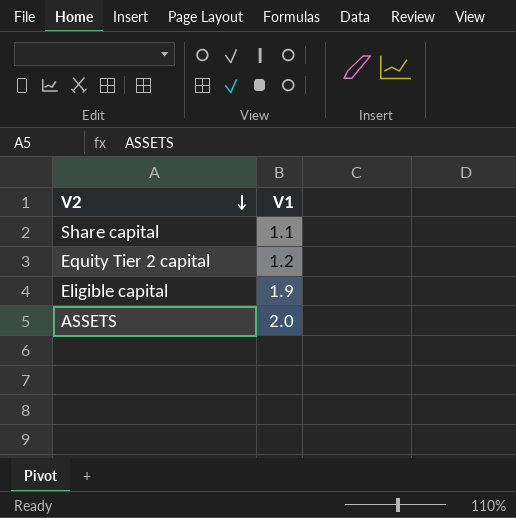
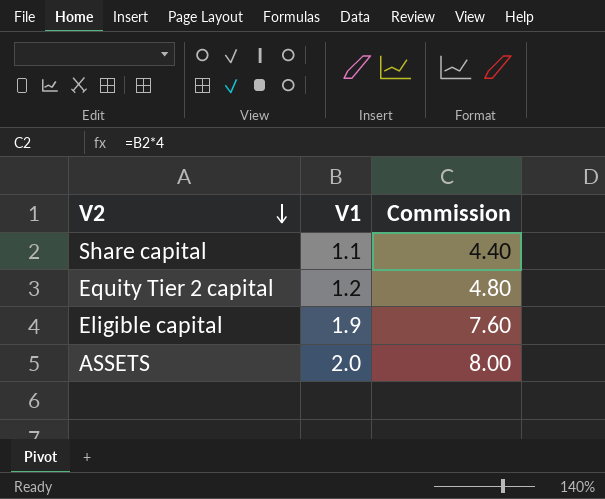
column Commission | formula: none -> [V1] * 4

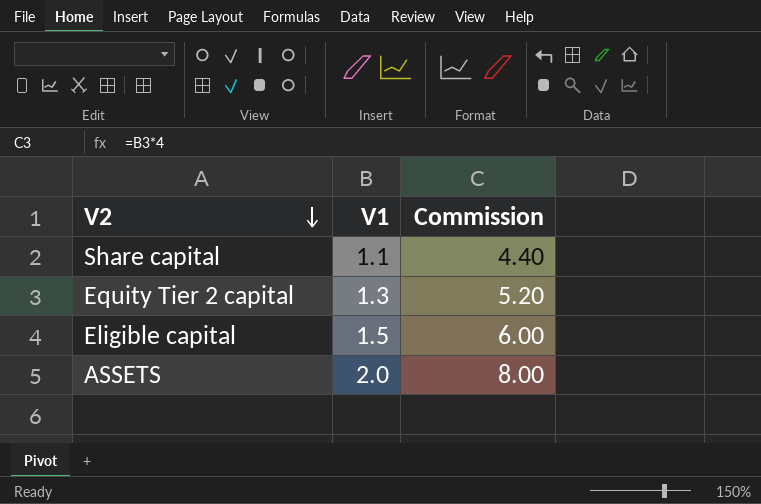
Equity Tier 2 capital | V1: 1.2 -> 1.3
Equity Tier 2 capital | Commission: 4.80 -> 5.20
Eligible capital | V1: 1.9 -> 1.5
Eligible capital | Commission: 7.60 -> 6.00

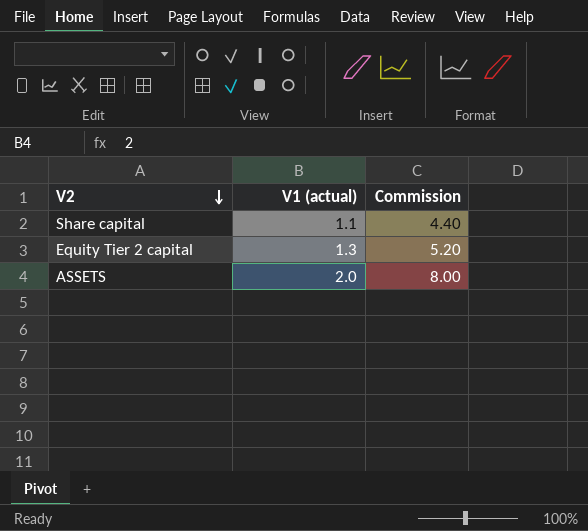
column name: V1 -> V1 (actual)
row Eligible capital: 1.5 | 6.00 -> none

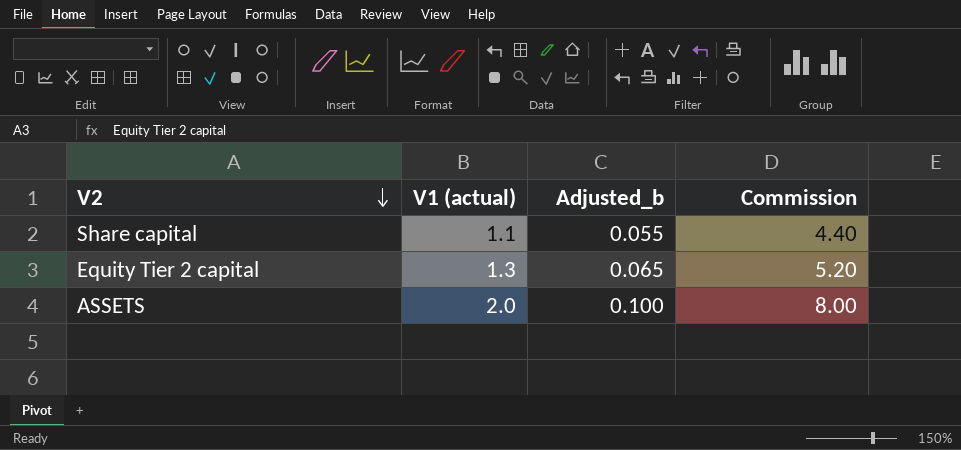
column Adjusted_b | formula: none -> [V1 (actual)] * 0.05

